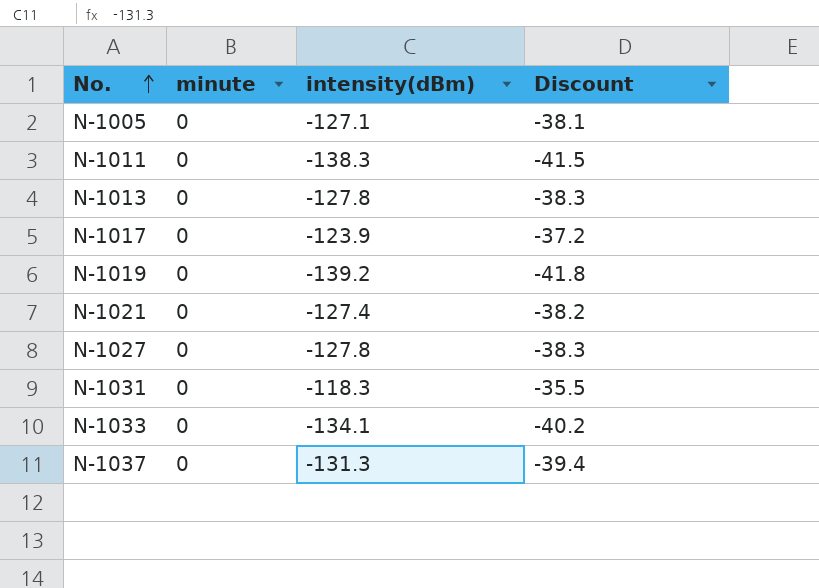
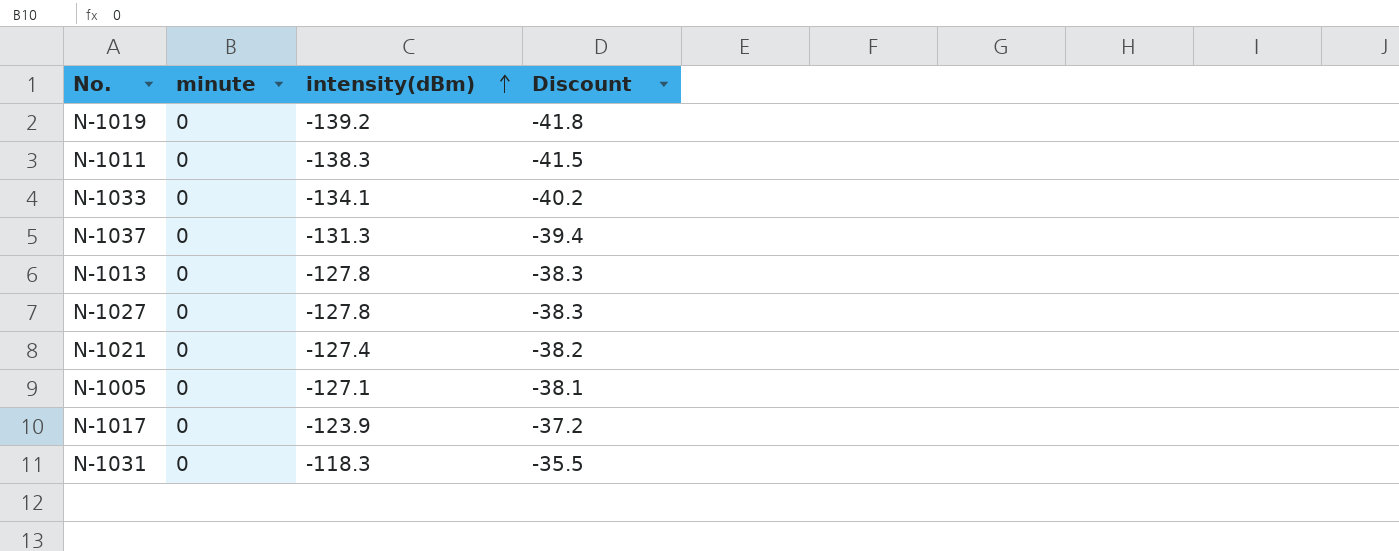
row order: No. ascending -> intensity(dBm) ascending

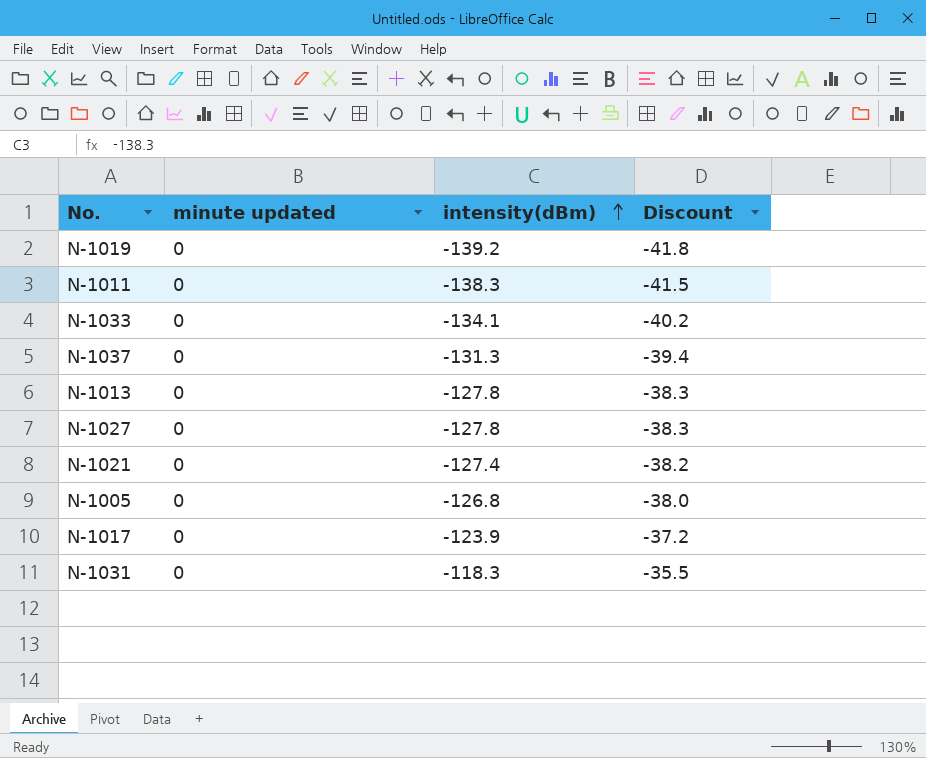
column name: minute -> minute updated
N-1005 | intensity(dBm): -127.1 -> -126.8
N-1005 | Discount: -38.1 -> -38.0

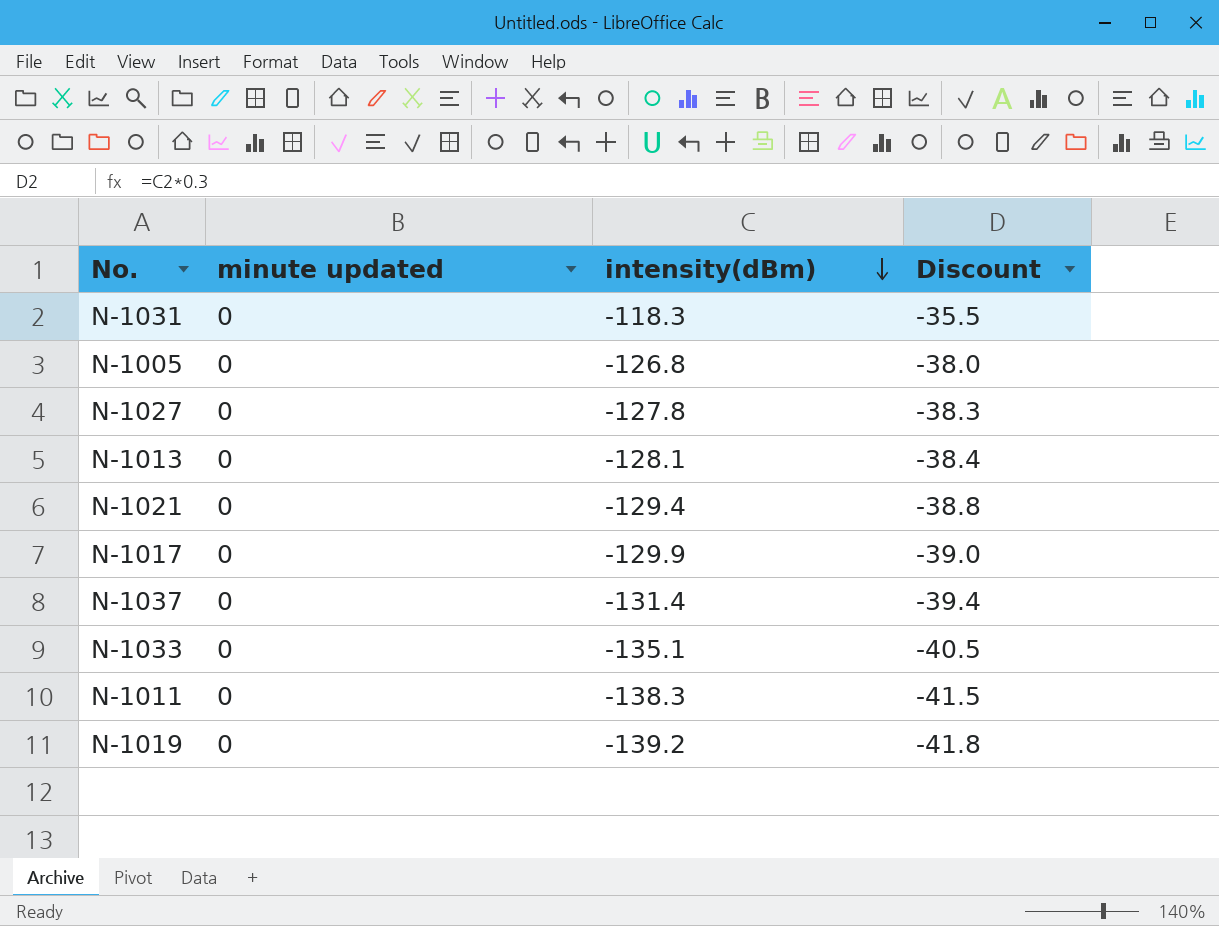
row order: intensity(dBm) ascending -> intensity(dBm) descending
N-1013 | intensity(dBm): -127.8 -> -128.1
N-1013 | Discount: -38.3 -> -38.4
N-1021 | intensity(dBm): -127.4 -> -129.4
N-1021 | Discount: -38.2 -> -38.8
N-1017 | intensity(dBm): -123.9 -> -129.9
N-1017 | Discount: -37.2 -> -39.0
N-1037 | intensity(dBm): -131.3 -> -131.4
N-1033 | intensity(dBm): -134.1 -> -135.1
N-1033 | Discount: -40.2 -> -40.5

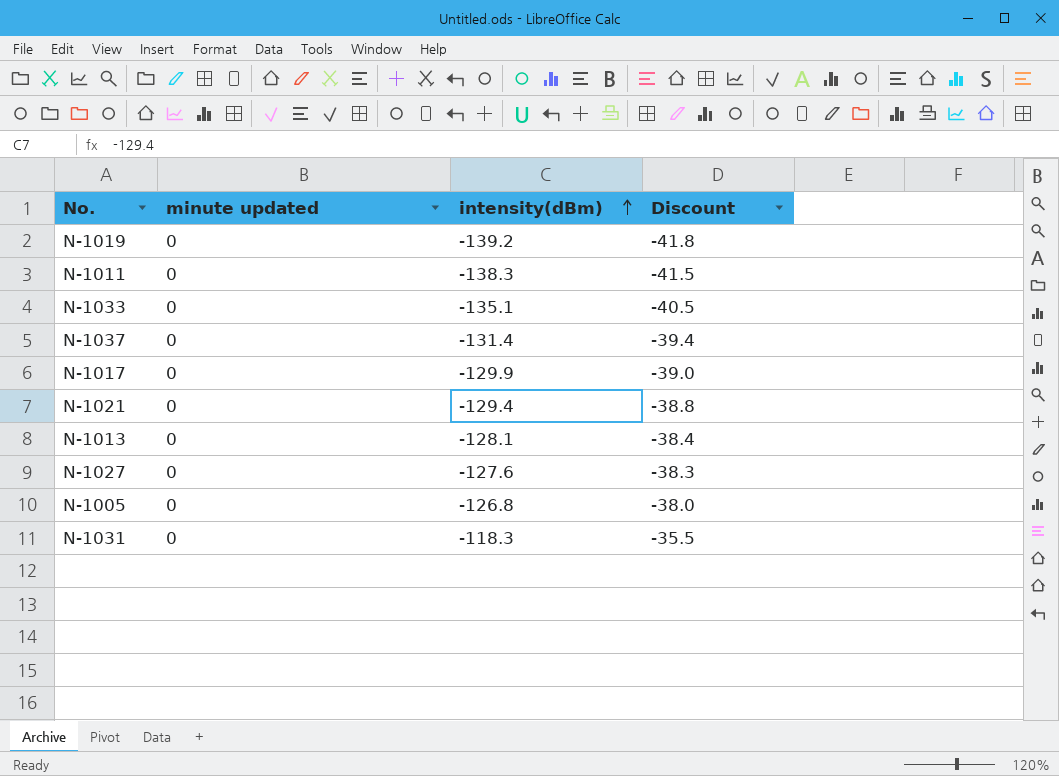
row order: intensity(dBm) descending -> intensity(dBm) ascending
N-1027 | intensity(dBm): -127.8 -> -127.6

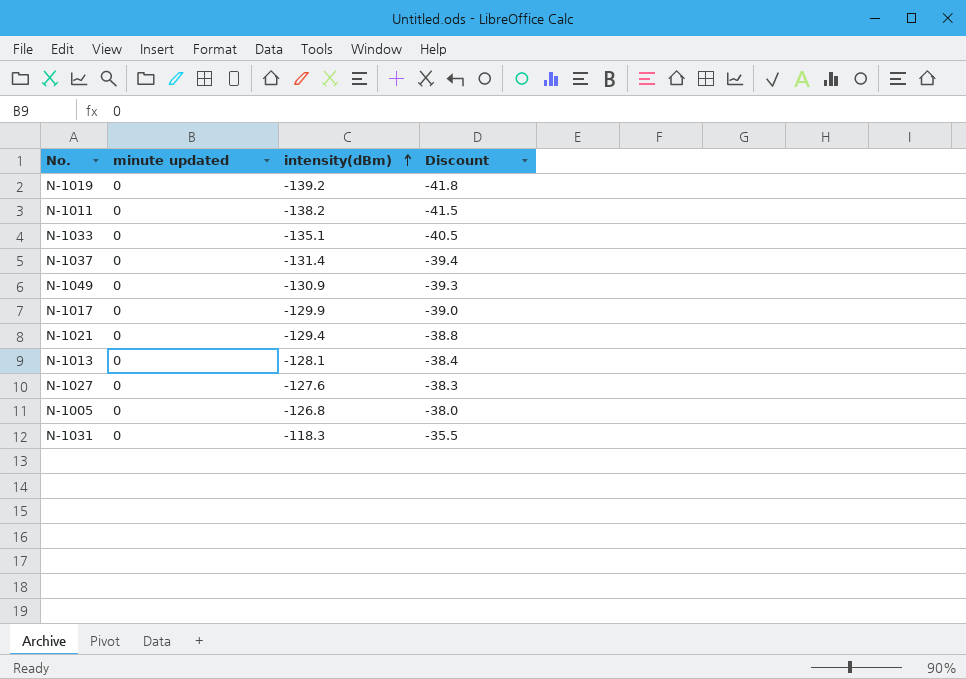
N-1011 | intensity(dBm): -138.3 -> -138.2
row N-1049: none -> 0 | -130.9 | -39.3

